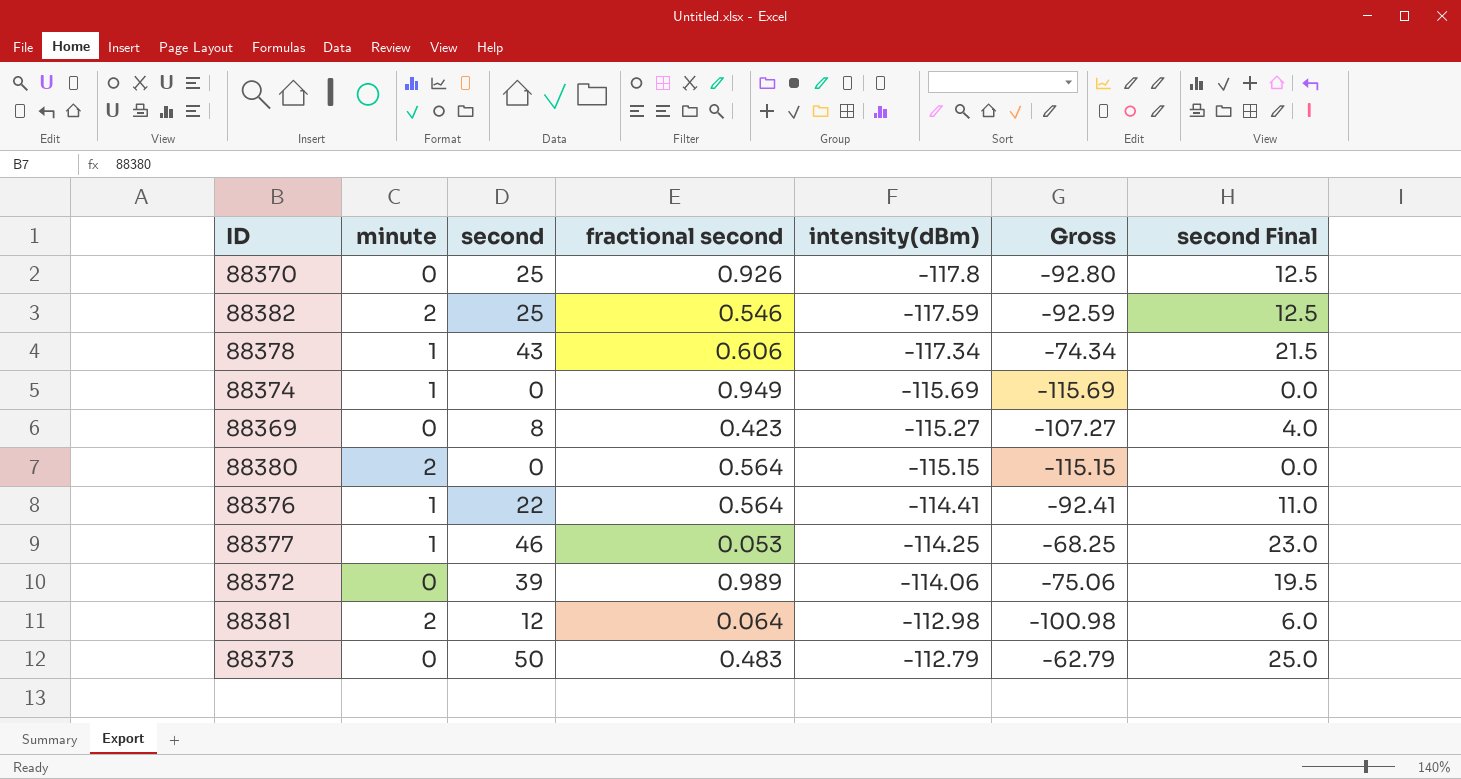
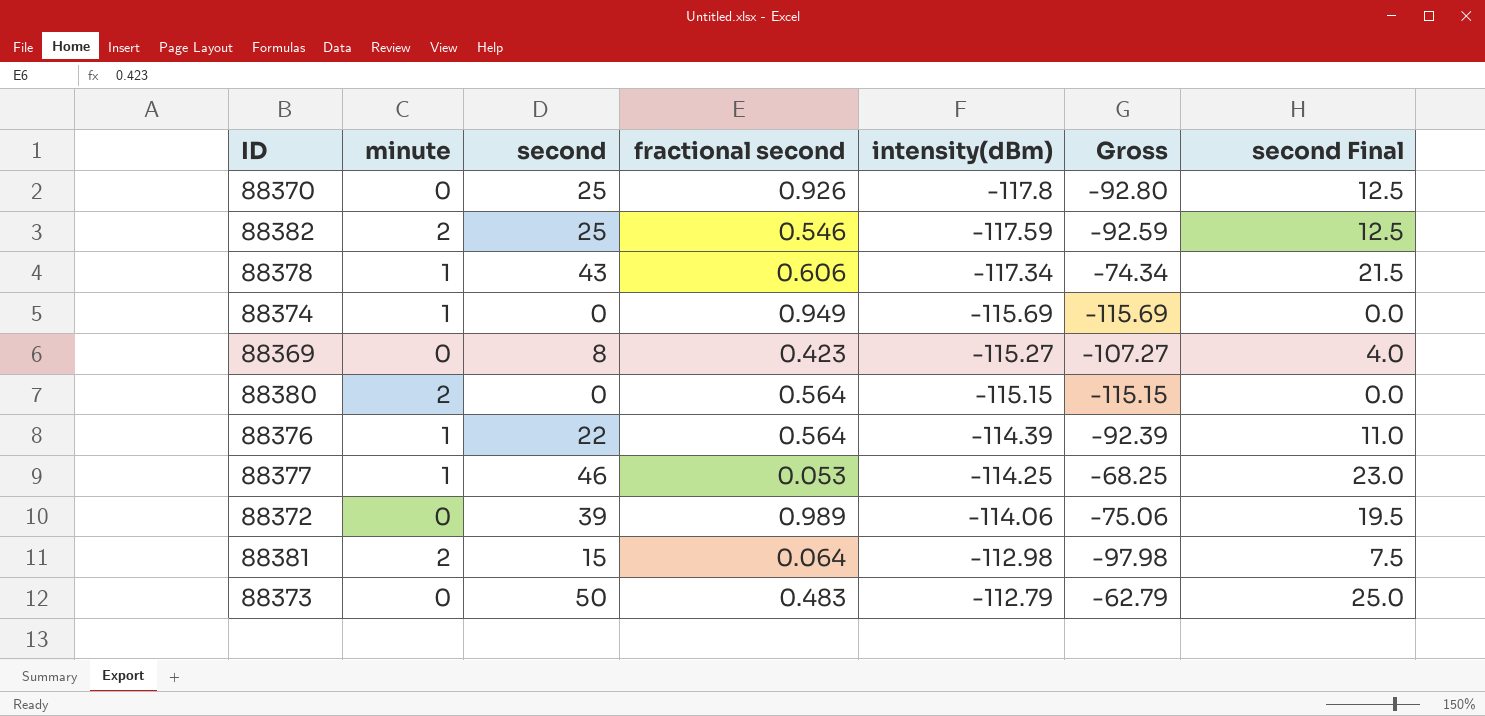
88376 | intensity(dBm): -114.41 -> -114.39
88376 | Gross: -92.41 -> -92.39
88381 | second: 12 -> 15
88381 | Gross: -100.98 -> -97.98
88381 | second Final: 6.0 -> 7.5

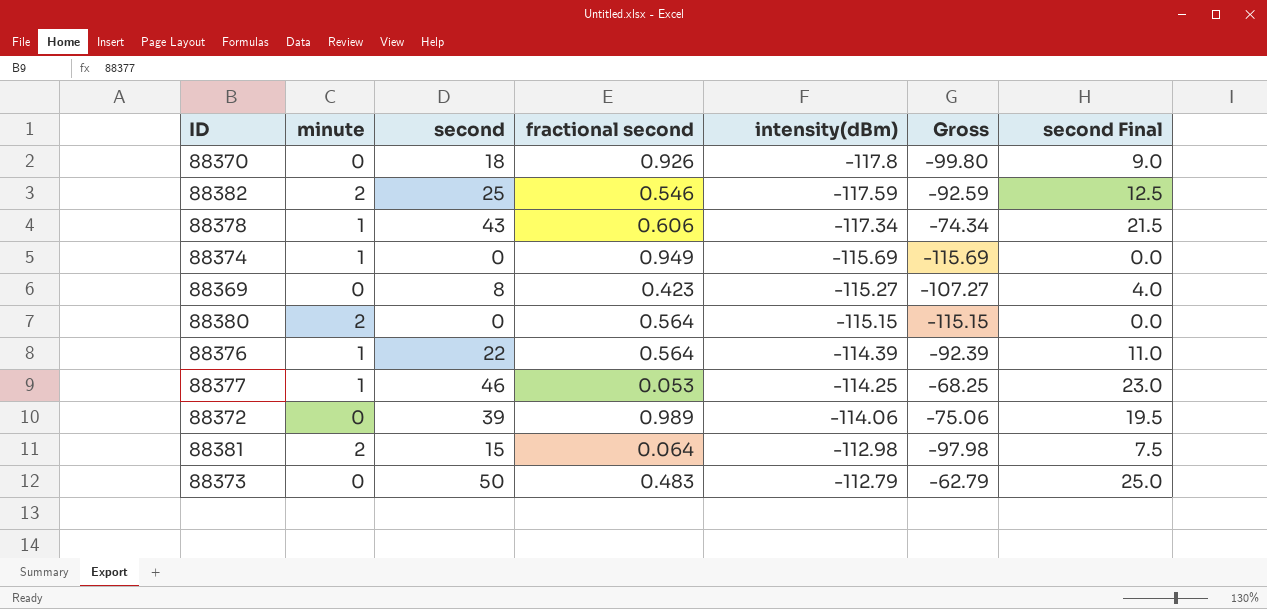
88370 | second: 25 -> 18
88370 | Gross: -92.80 -> -99.80
88370 | second Final: 12.5 -> 9.0

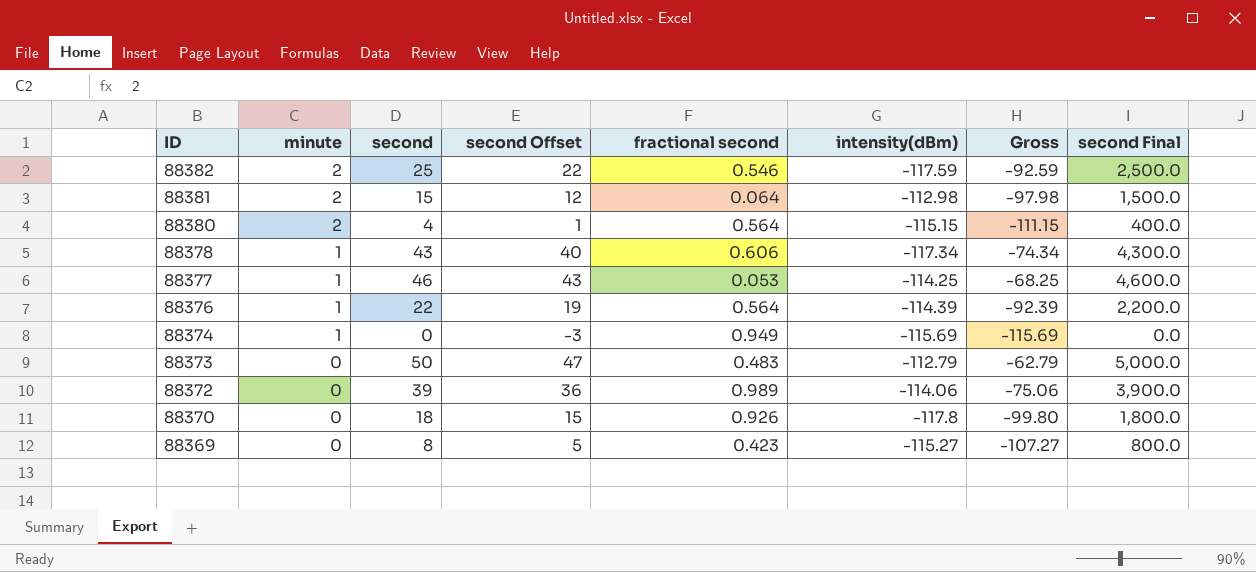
row order: intensity(dBm) ascending -> ID descending
column second Offset | formula: none -> [second] - 3
column second Final | formula: [second] * 0.5 -> [second] * 100
88380 | second: 0 -> 4
88380 | Gross: -115.15 -> -111.15

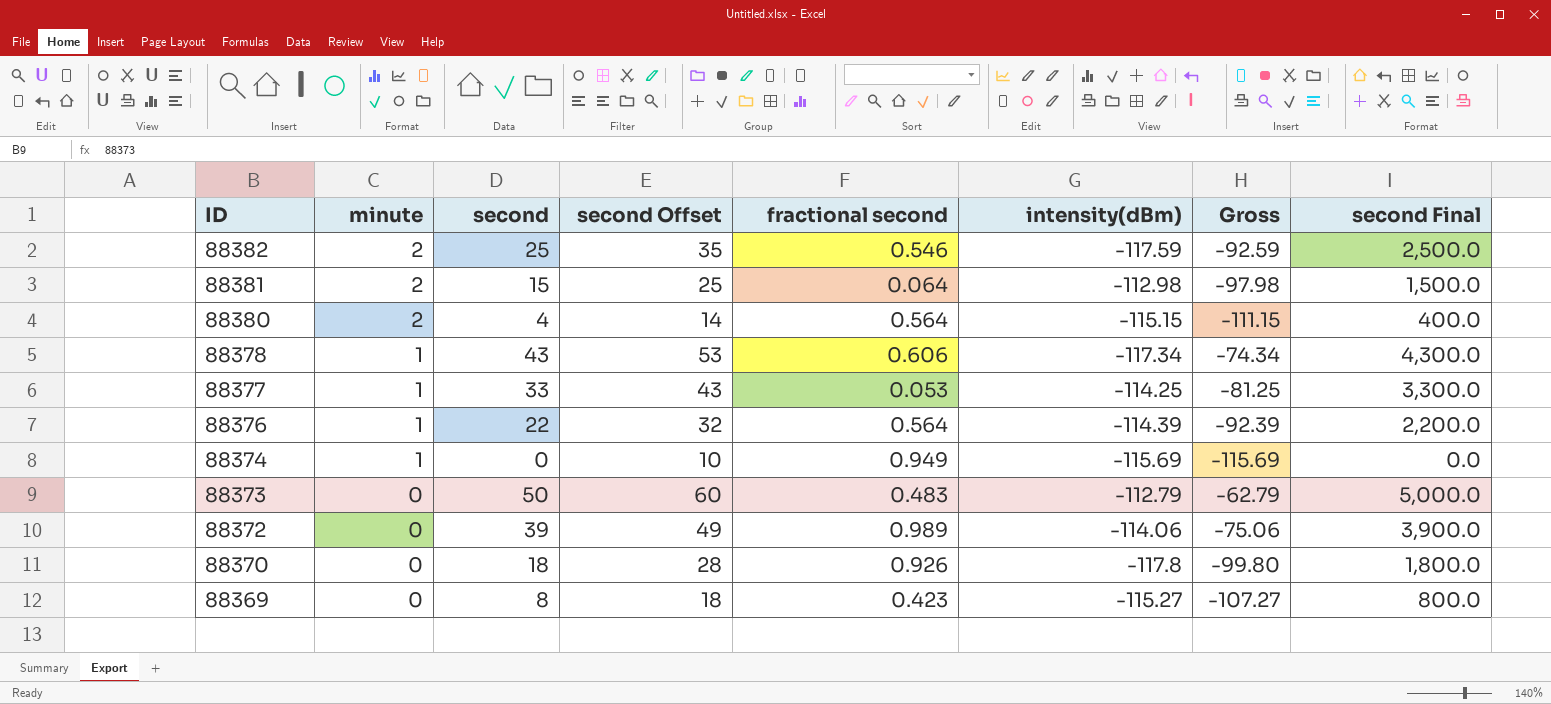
column second Offset | formula: [second] - 3 -> [second] + 10
88377 | second: 46 -> 33
88377 | Gross: -68.25 -> -81.25
88377 | second Final: 4,600.0 -> 3,300.0

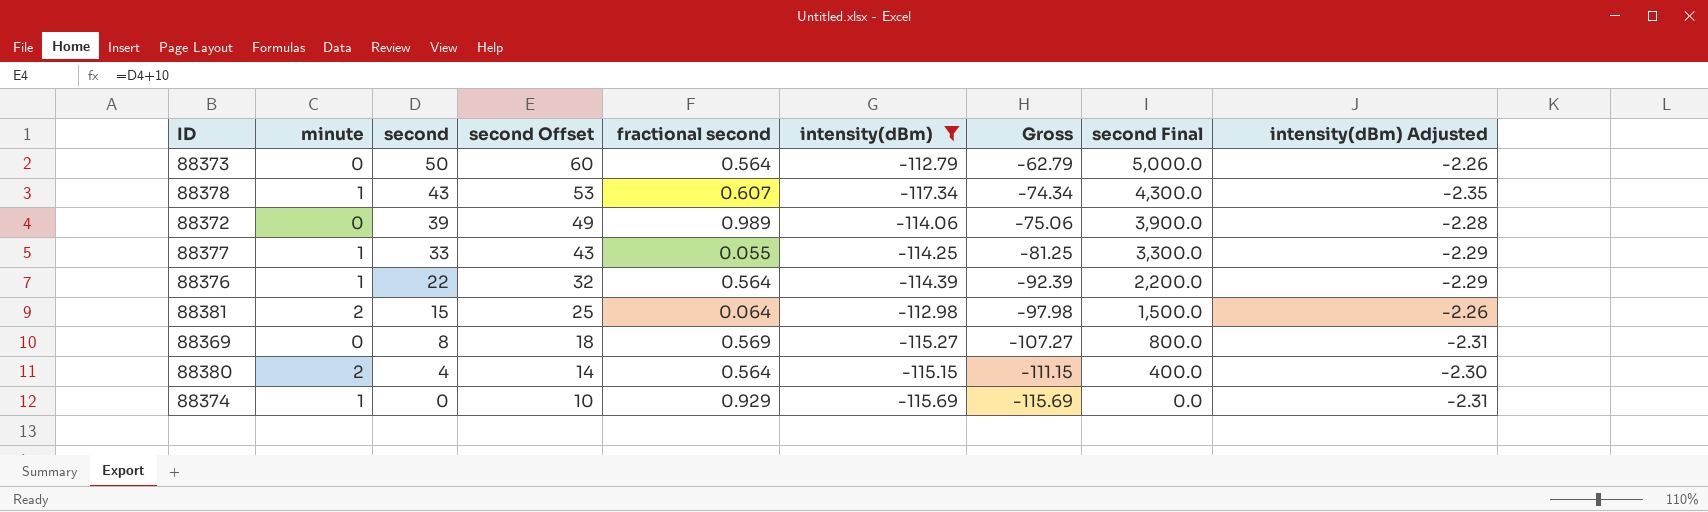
filter: none -> intensity(dBm) >= -117.34
row order: ID descending -> second descending
column intensity(dBm) Adjusted | formula: none -> [intensity(dBm)] * 0.02
88373 | fractional second: 0.483 -> 0.564
88378 | fractional second: 0.606 -> 0.607
88377 | fractional second: 0.053 -> 0.055
88369 | fractional second: 0.423 -> 0.569
88374 | fractional second: 0.949 -> 0.929

